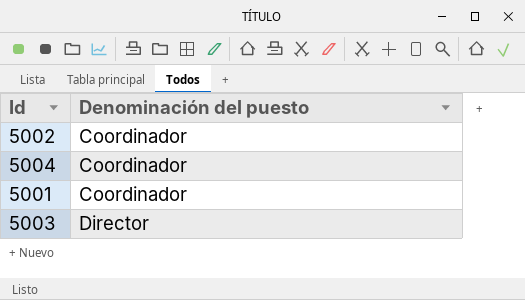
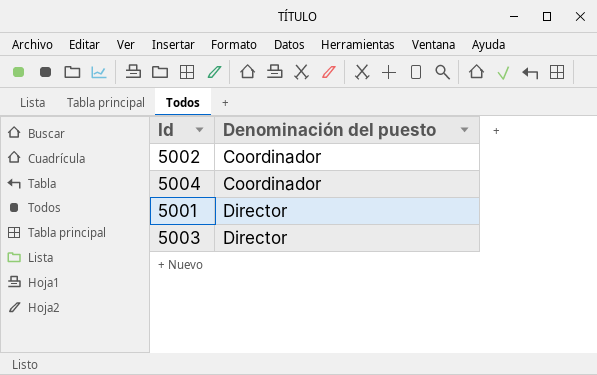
5001 | Denominación del puesto: Coordinador -> Director

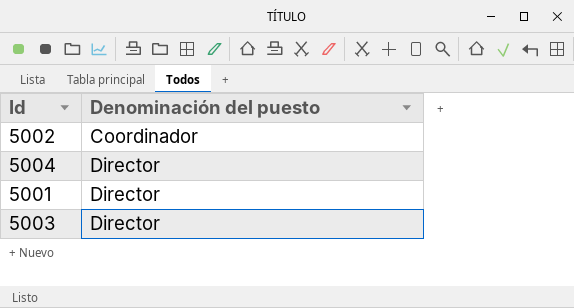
5004 | Denominación del puesto: Coordinador -> Director

